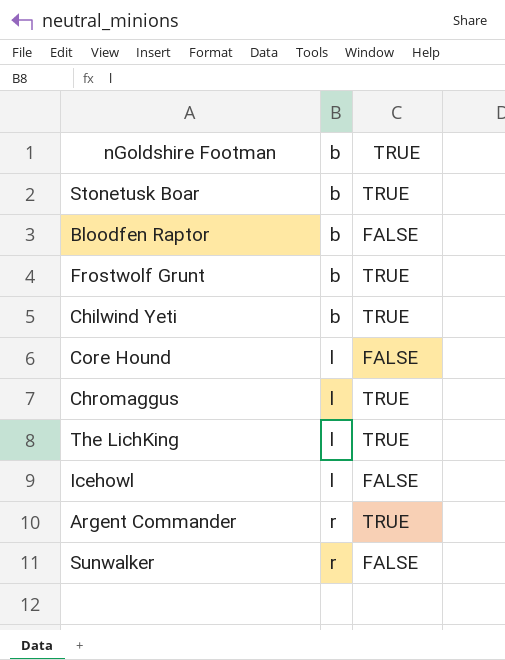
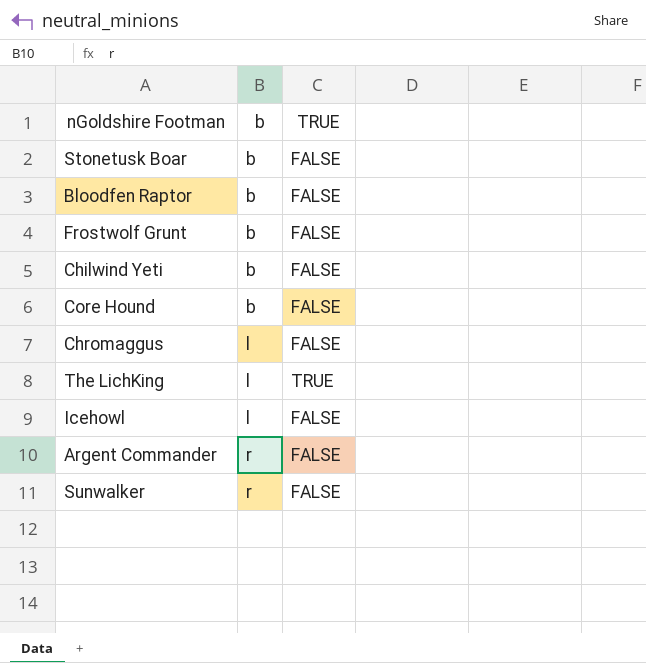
Stonetusk Boar | TRUE: TRUE -> FALSE
Frostwolf Grunt | TRUE: TRUE -> FALSE
Chilwind Yeti | TRUE: TRUE -> FALSE
Core Hound | b: l -> b
Chromaggus | TRUE: TRUE -> FALSE
Argent Commander | TRUE: TRUE -> FALSE

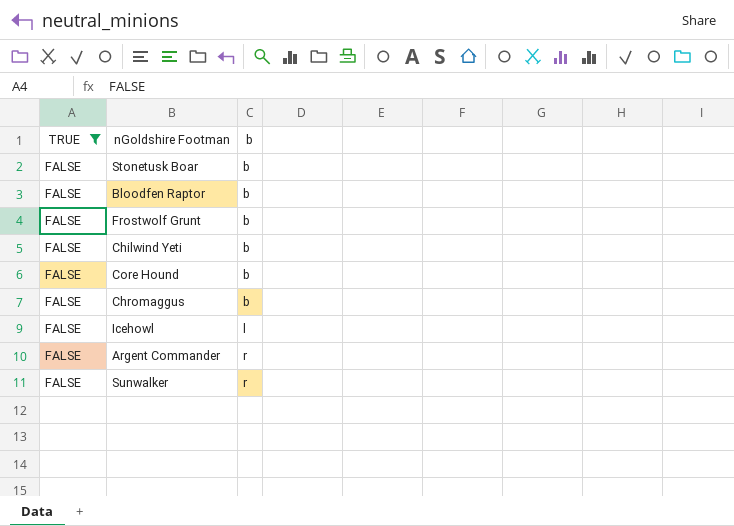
filter: none -> TRUE = FALSE
column TRUE | position: 3 -> 1
Chromaggus | b: l -> b

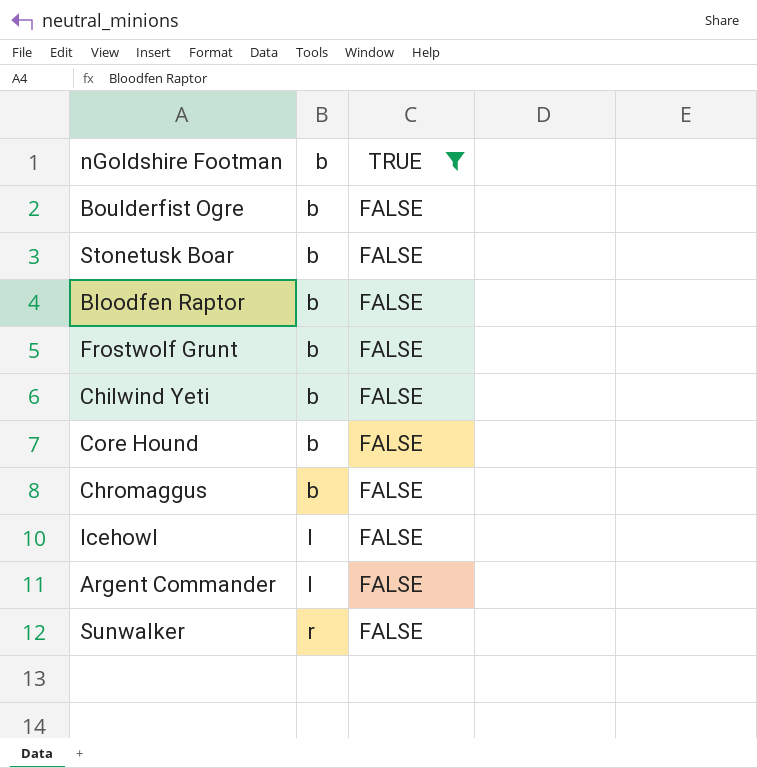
column TRUE | position: 1 -> 3
row Boulderfist Ogre: none -> b | FALSE
Argent Commander | b: r -> l

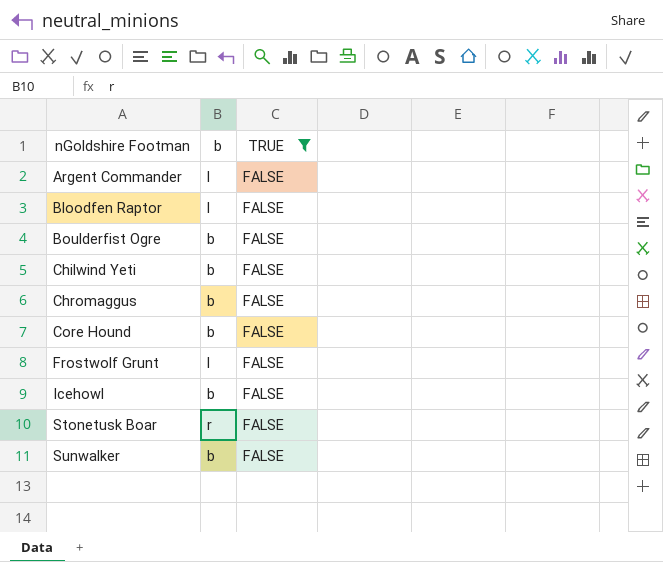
row order: b ascending -> nGoldshire Footman ascending
Bloodfen Raptor | b: b -> l
Frostwolf Grunt | b: b -> l
Icehowl | b: l -> b
Stonetusk Boar | b: b -> r
Sunwalker | b: r -> b

